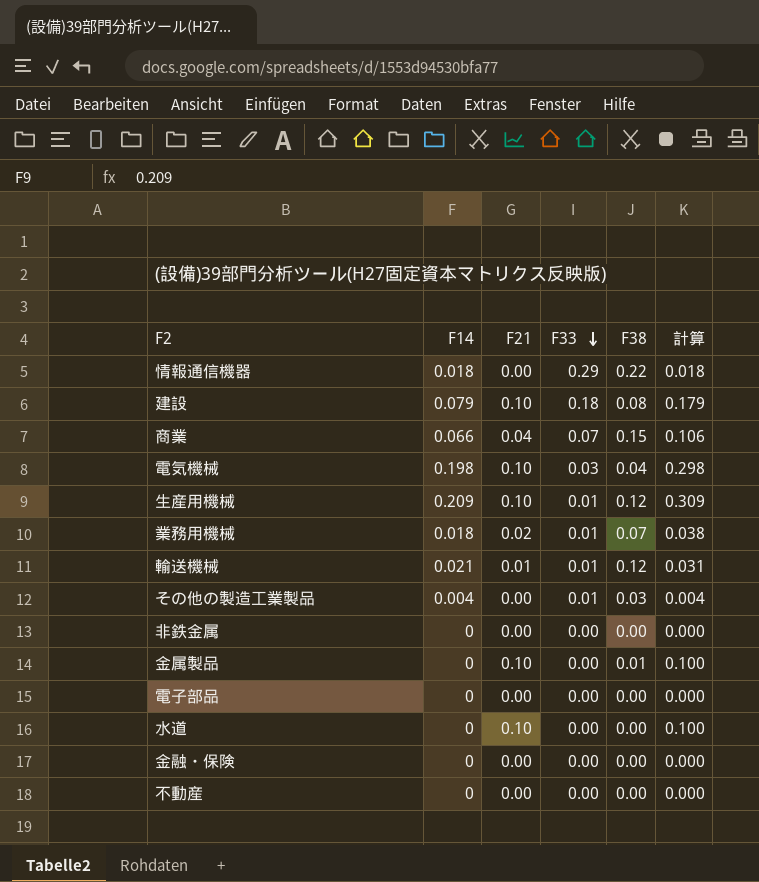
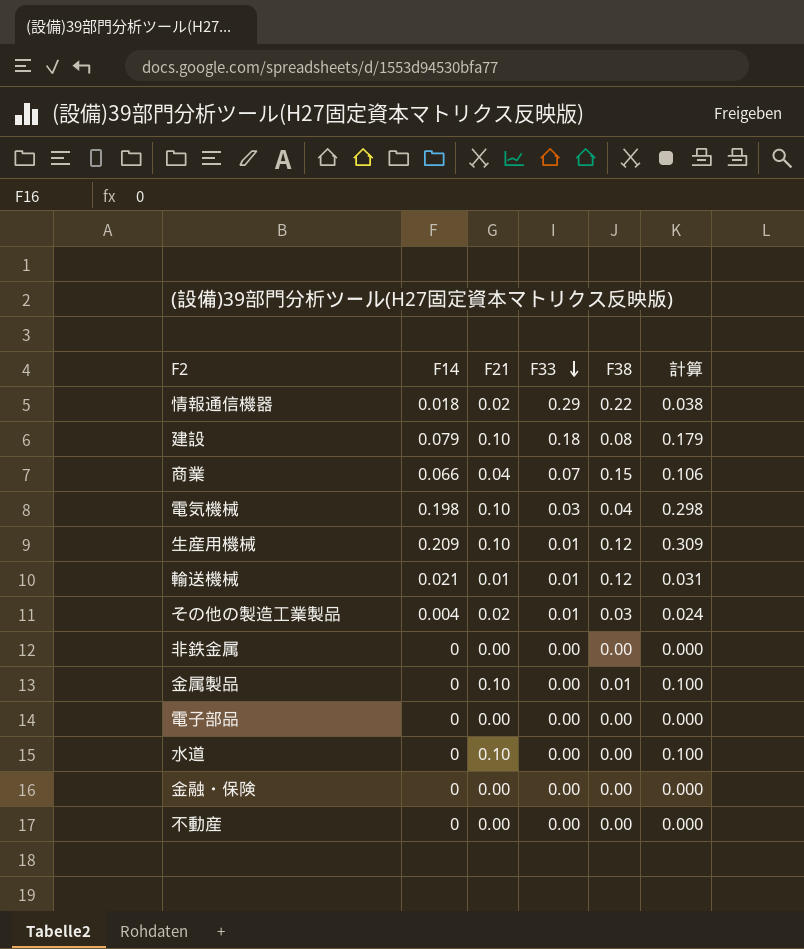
row 業務用機械: 0.018 | 0.02 | 0.01 | 0.07 | 0.038 -> none
情報通信機器 | F21: 0.00 -> 0.02
情報通信機器 | 計算: 0.018 -> 0.038
その他の製造工業製品 | F21: 0.00 -> 0.02
その他の製造工業製品 | 計算: 0.004 -> 0.024

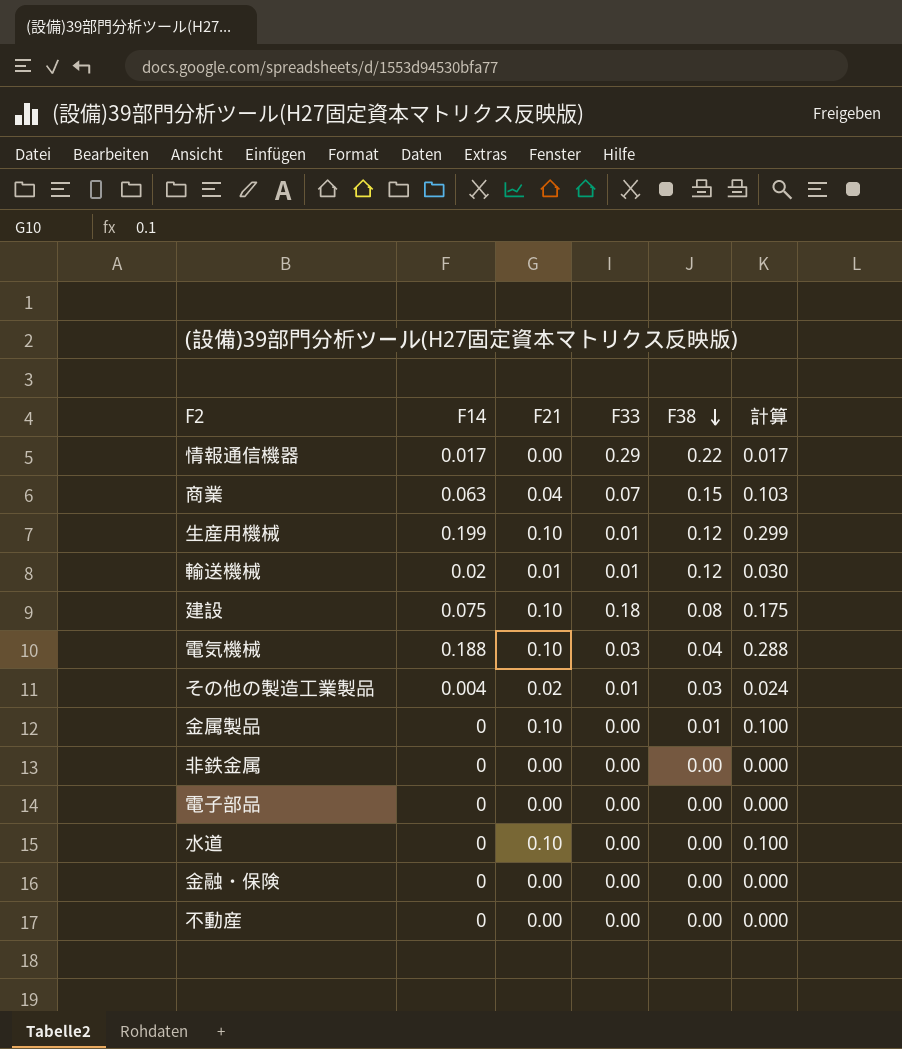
row order: F33 descending -> F38 descending
情報通信機器 | F14: 0.018 -> 0.017
情報通信機器 | F21: 0.02 -> 0.00
情報通信機器 | 計算: 0.038 -> 0.017
商業 | F14: 0.066 -> 0.063
商業 | 計算: 0.106 -> 0.103
生産用機械 | F14: 0.209 -> 0.199
生産用機械 | 計算: 0.309 -> 0.299
輸送機械 | F14: 0.021 -> 0.02
輸送機械 | 計算: 0.031 -> 0.030
建設 | F14: 0.079 -> 0.075
建設 | 計算: 0.179 -> 0.175
電気機械 | F14: 0.198 -> 0.188
電気機械 | 計算: 0.298 -> 0.288

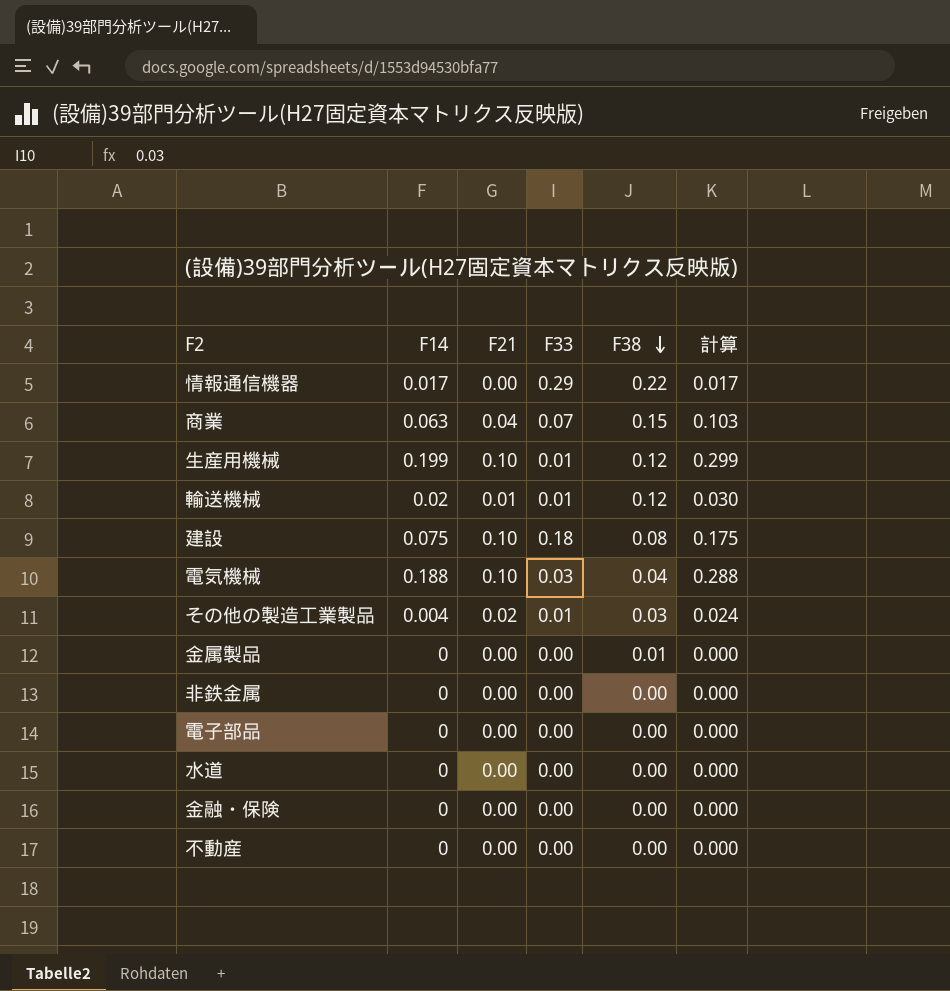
金属製品 | F21: 0.10 -> 0.00
金属製品 | 計算: 0.100 -> 0.000
水道 | F21: 0.10 -> 0.00
水道 | 計算: 0.100 -> 0.000

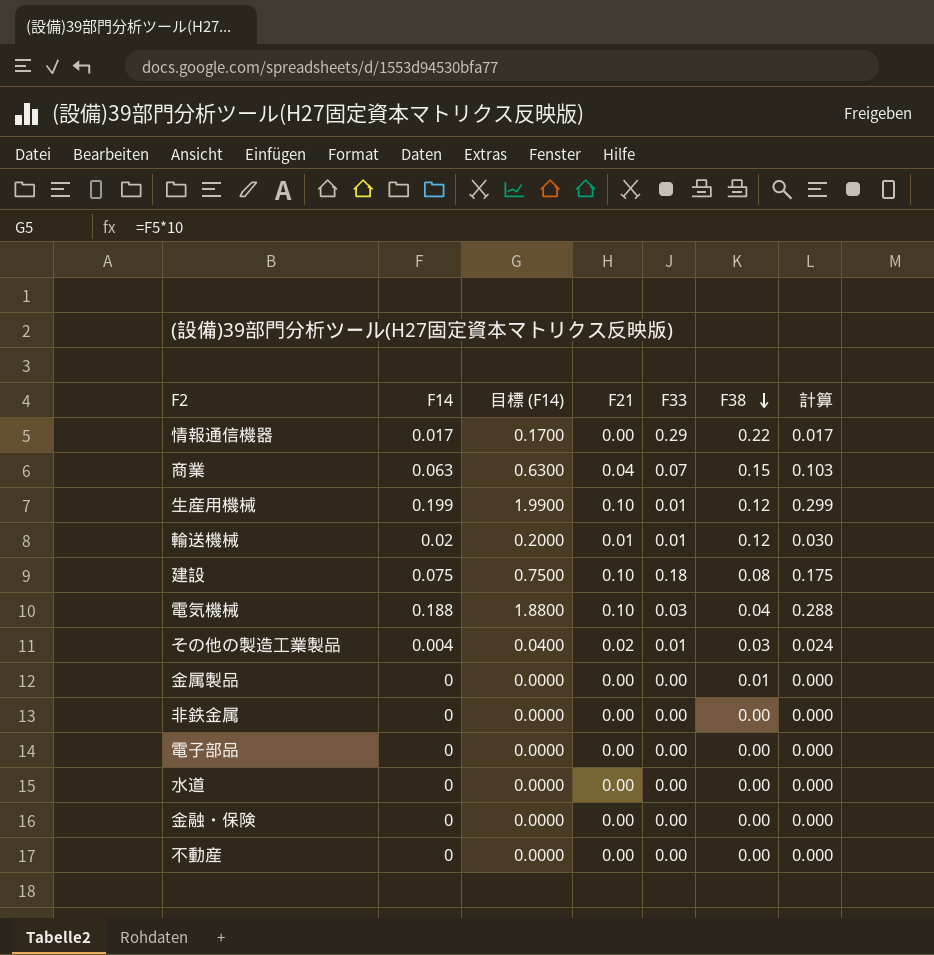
column 目標 (F14) | formula: none -> [F14] * 10

